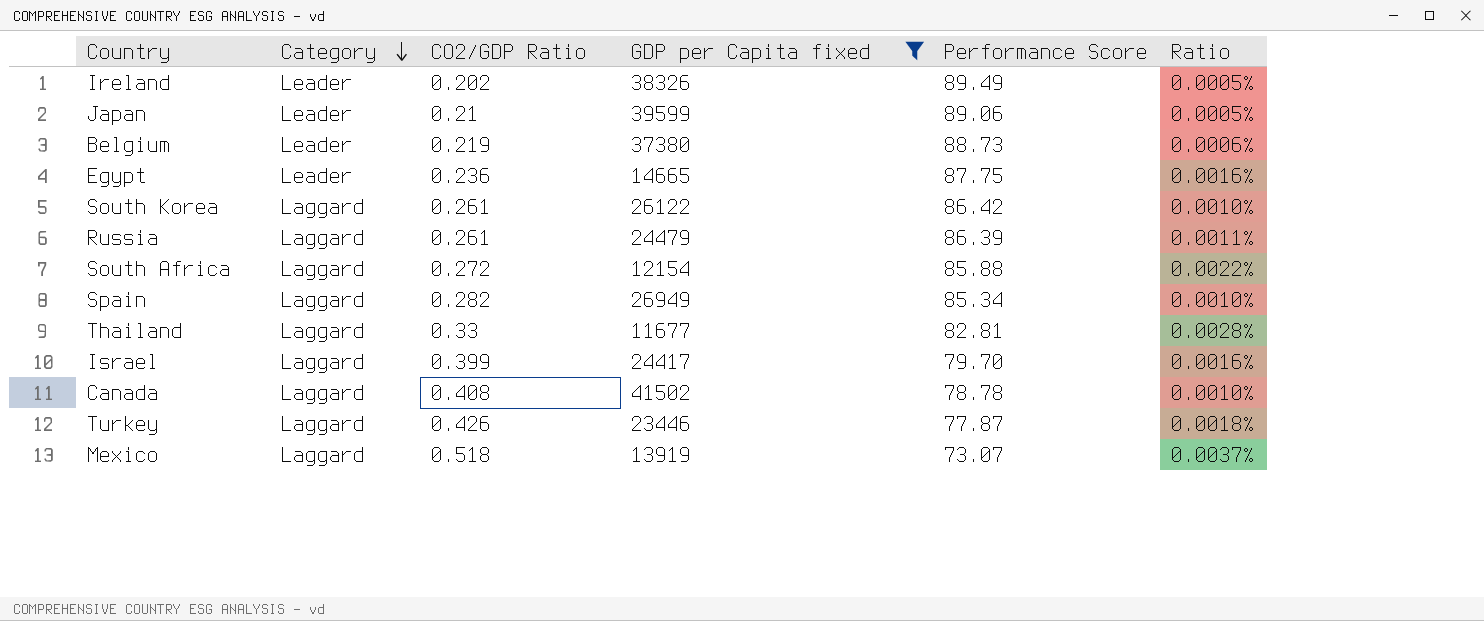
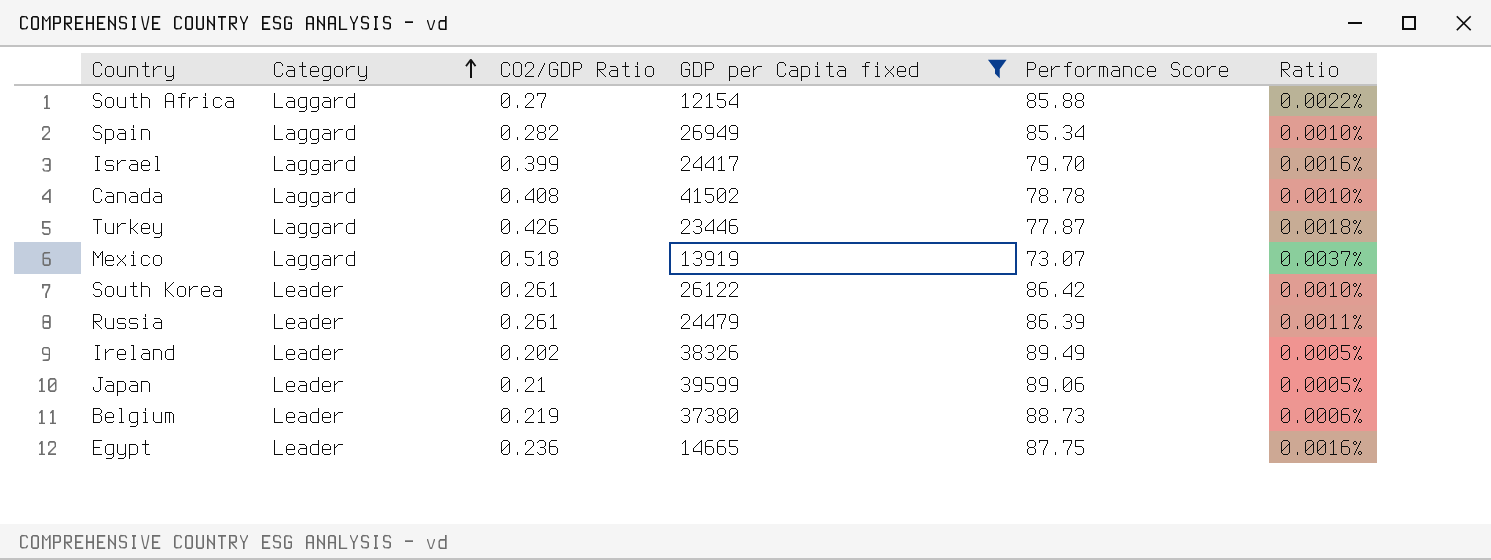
row order: Category descending -> Category ascending
row Thailand: Laggard | 0.33 | 11677 | 82.81 | 0.0028% -> none
South Africa | CO2/GDP Ratio: 0.272 -> 0.27
South Korea | Category: Laggard -> Leader
Russia | Category: Laggard -> Leader

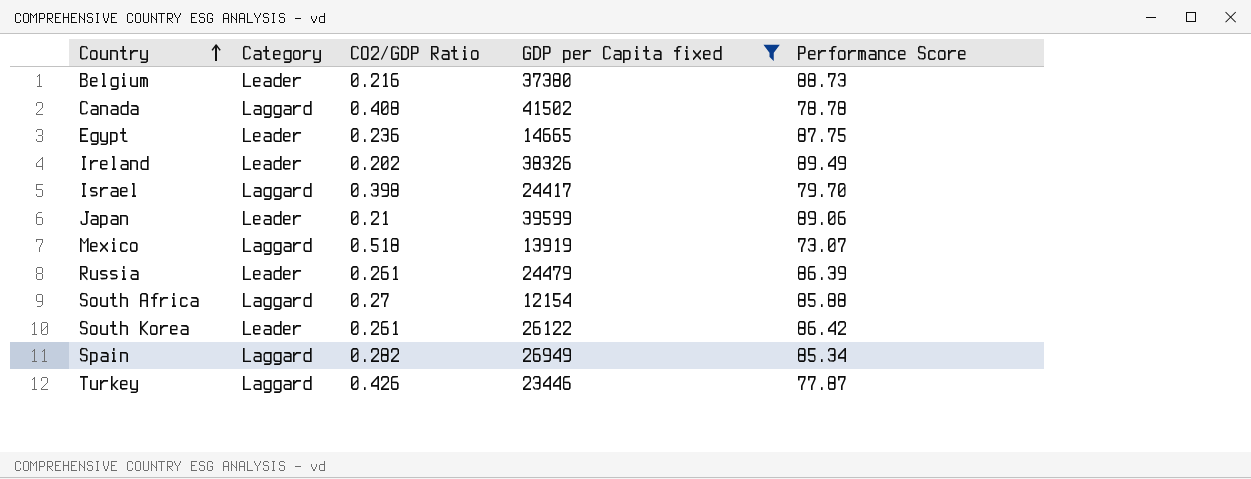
row order: Category ascending -> Country ascending
column Ratio | formula: [CO2/GDP Ratio] / [GDP per Capita fixed] -> none
Belgium | CO2/GDP Ratio: 0.219 -> 0.216
Israel | CO2/GDP Ratio: 0.399 -> 0.398

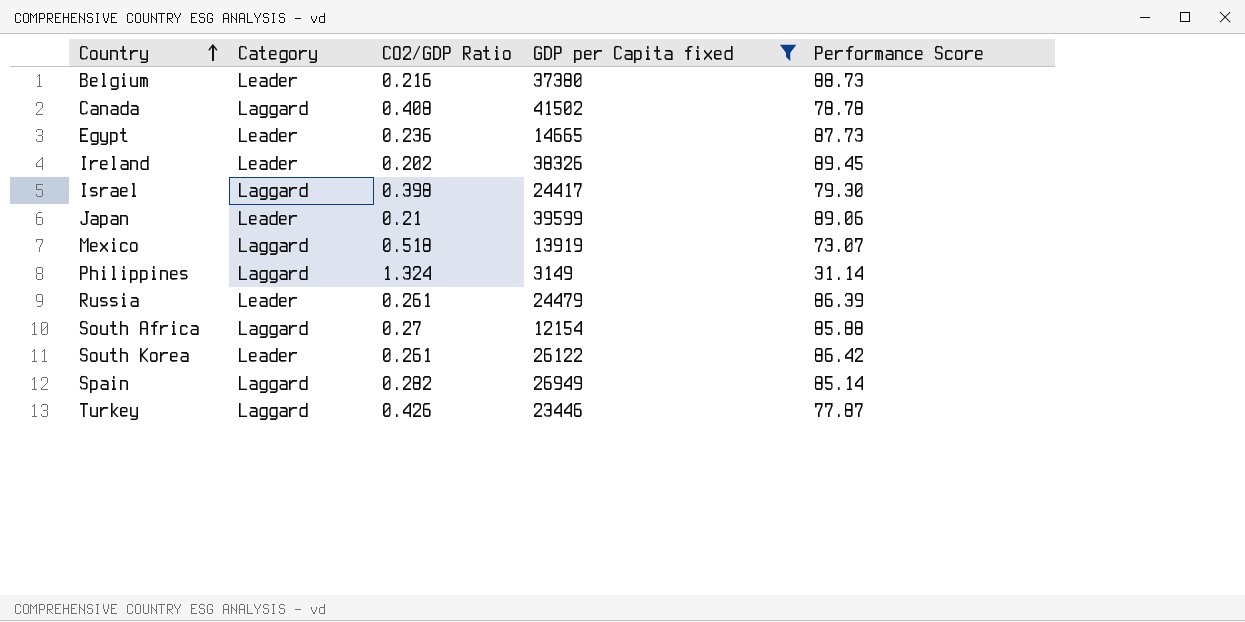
Egypt | Performance Score: 87.75 -> 87.73
Ireland | Performance Score: 89.49 -> 89.45
Israel | Performance Score: 79.70 -> 79.30
row Philippines: none -> Laggard | 1.324 | 3149 | 31.14
Spain | Performance Score: 85.34 -> 85.14

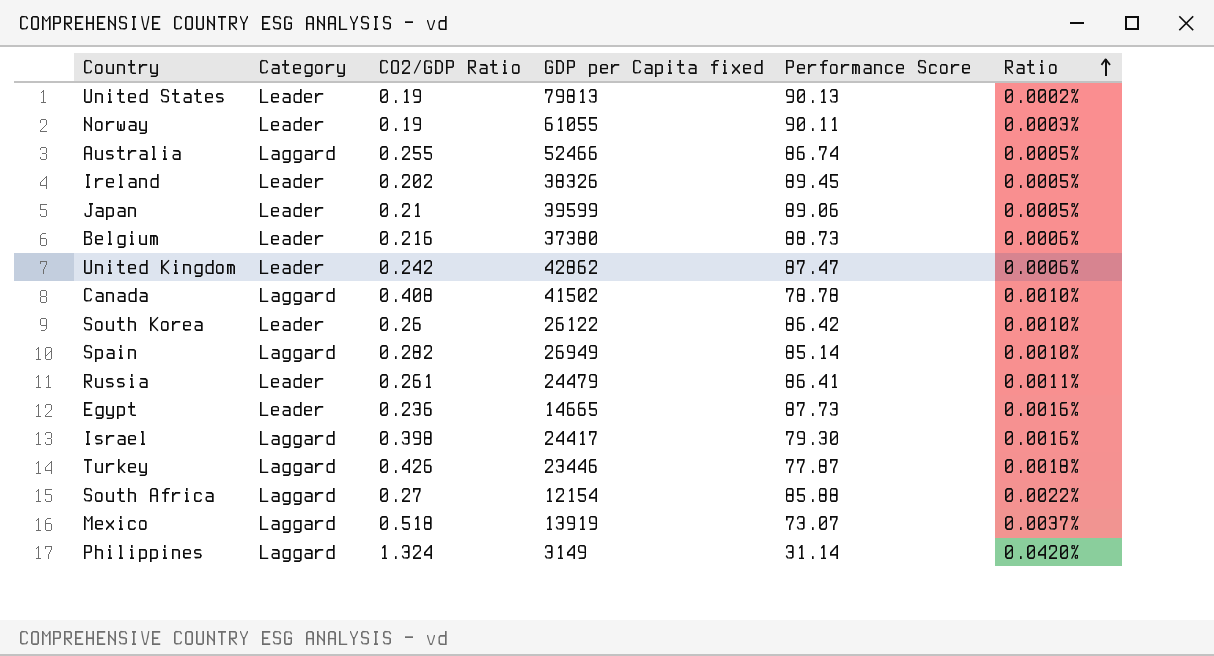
filter: GDP per Capita fixed <= 41502 -> none
row order: Country ascending -> Ratio ascending
column Ratio | formula: none -> [CO2/GDP Ratio] / [GDP per Capita fixed]
South Korea | CO2/GDP Ratio: 0.261 -> 0.26
Russia | Performance Score: 86.39 -> 86.41

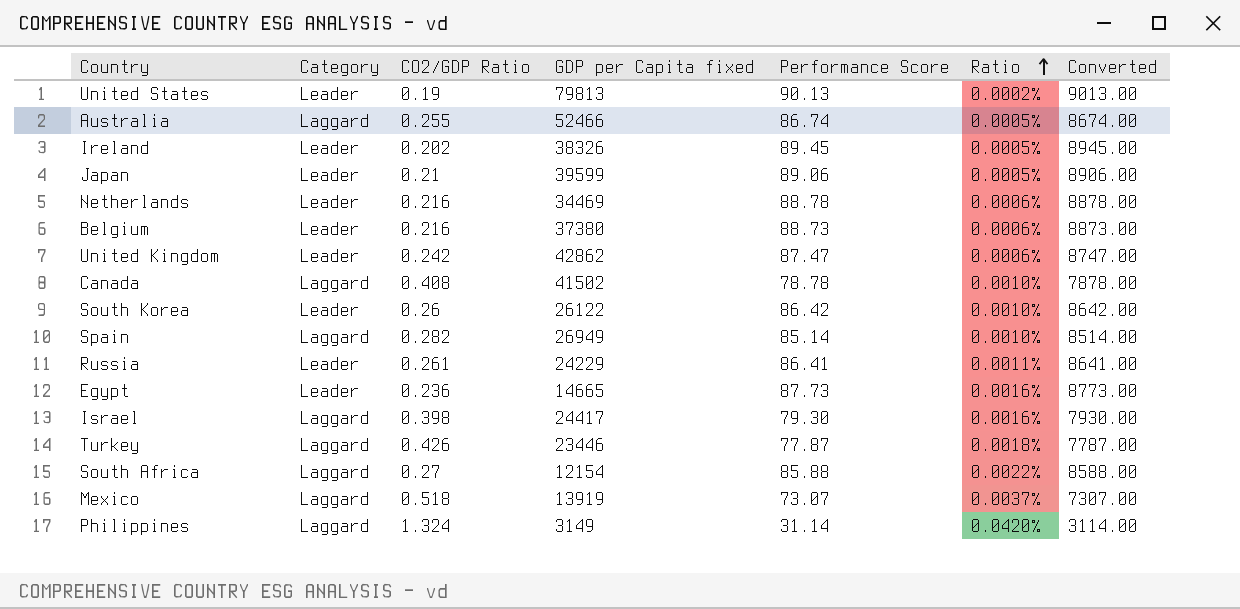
column Converted | formula: none -> [Performance Score] * 100
row Norway: Leader | 0.19 | 61055 | 90.11 | 0.0003% -> none
row Netherlands: none -> Leader | 0.216 | 34469 | 88.78 | 0.0006% | 8878.00
Russia | GDP per Capita fixed: 24479 -> 24229

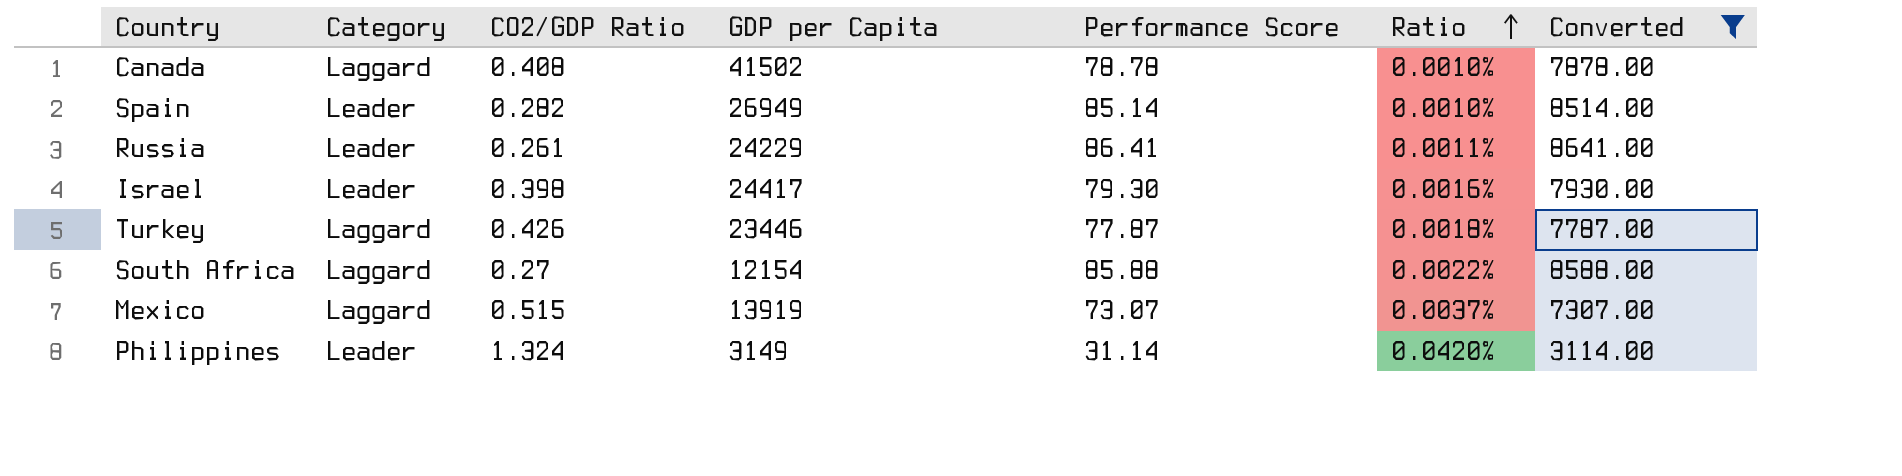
filter: none -> Converted <= 8641.00
column name: GDP per Capita fixed -> GDP per Capita
Spain | Category: Laggard -> Leader
Israel | Category: Laggard -> Leader
Mexico | CO2/GDP Ratio: 0.518 -> 0.515
Philippines | Category: Laggard -> Leader

